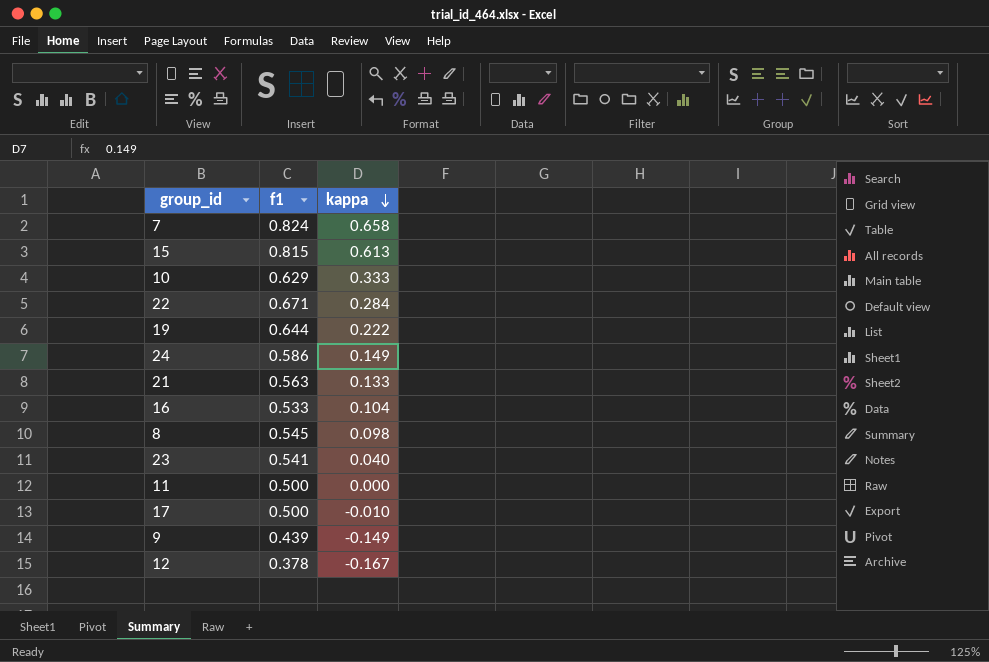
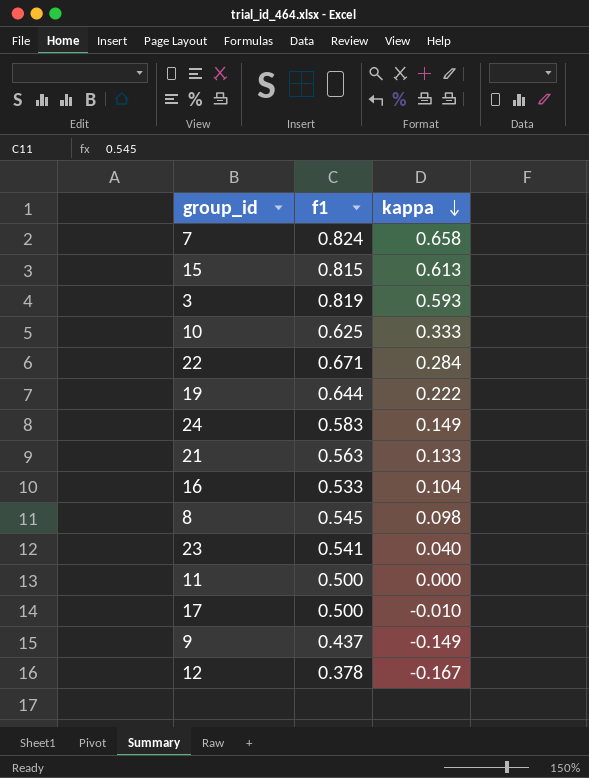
row 3: none -> 0.819 | 0.593
10 | f1: 0.629 -> 0.625
24 | f1: 0.586 -> 0.583
9 | f1: 0.439 -> 0.437

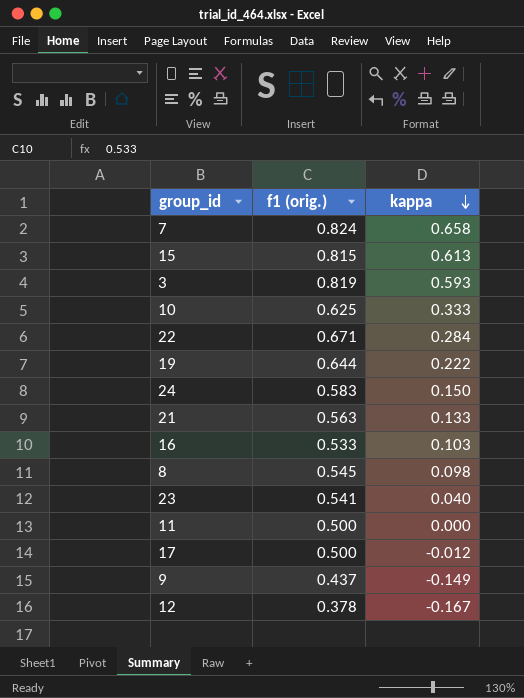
column name: f1 -> f1 (orig.)
24 | kappa: 0.149 -> 0.150
16 | kappa: 0.104 -> 0.103
17 | kappa: -0.010 -> -0.012

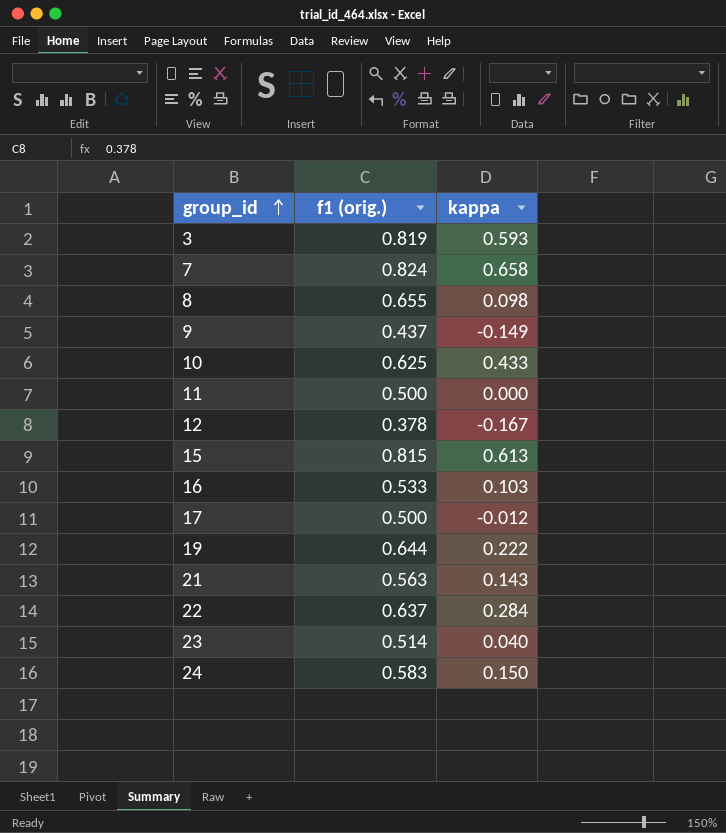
row order: kappa descending -> group_id ascending
8 | f1 (orig.): 0.545 -> 0.655
10 | kappa: 0.333 -> 0.433
21 | kappa: 0.133 -> 0.143
22 | f1 (orig.): 0.671 -> 0.637
23 | f1 (orig.): 0.541 -> 0.514

